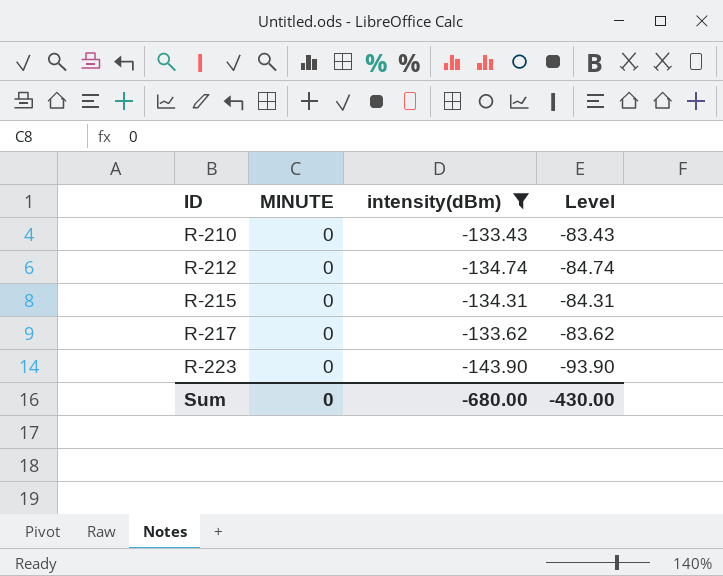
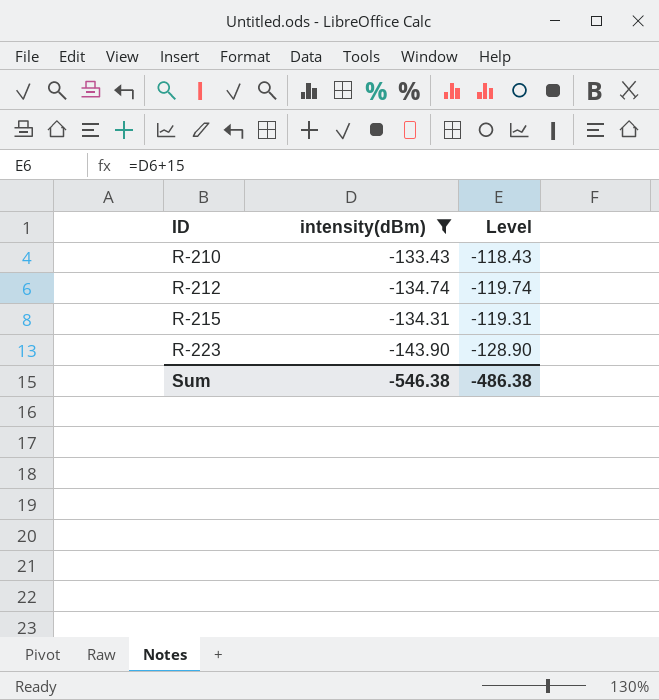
column MINUTE | position: 2 -> none
column Level | formula: [intensity(dBm)] + 50 -> [intensity(dBm)] + 15
row R-217: 0 | -133.62 | -83.62 -> none
Sum | intensity(dBm): -680.00 -> -546.38
Sum | Level: -430.00 -> -486.38

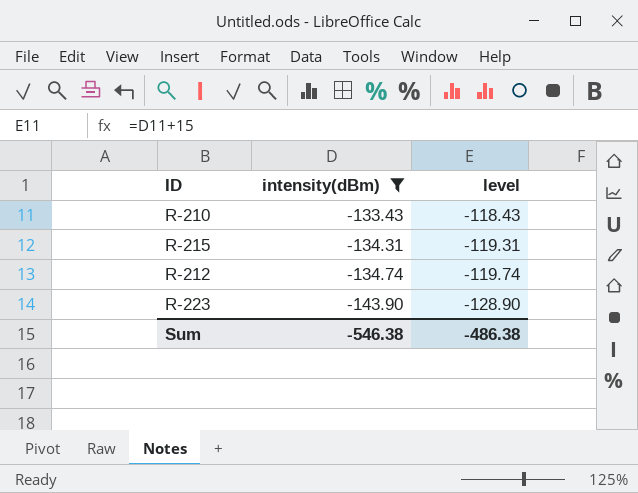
row order: ID ascending -> intensity(dBm) descending
column name: Level -> level

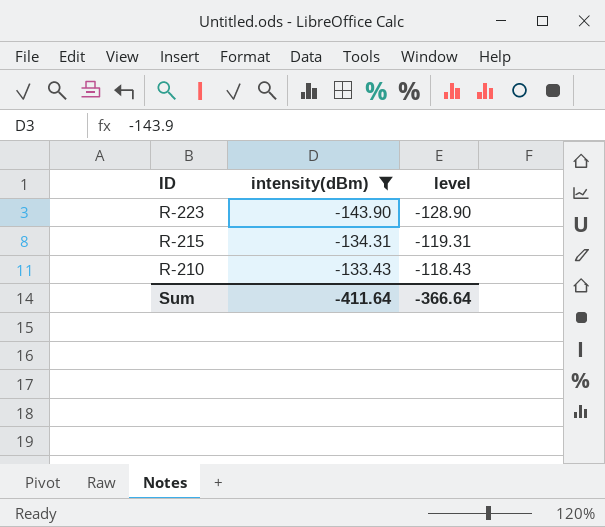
row order: intensity(dBm) descending -> ID descending
row R-212: -134.74 | -119.74 -> none
Sum | intensity(dBm): -546.38 -> -411.64
Sum | level: -486.38 -> -366.64

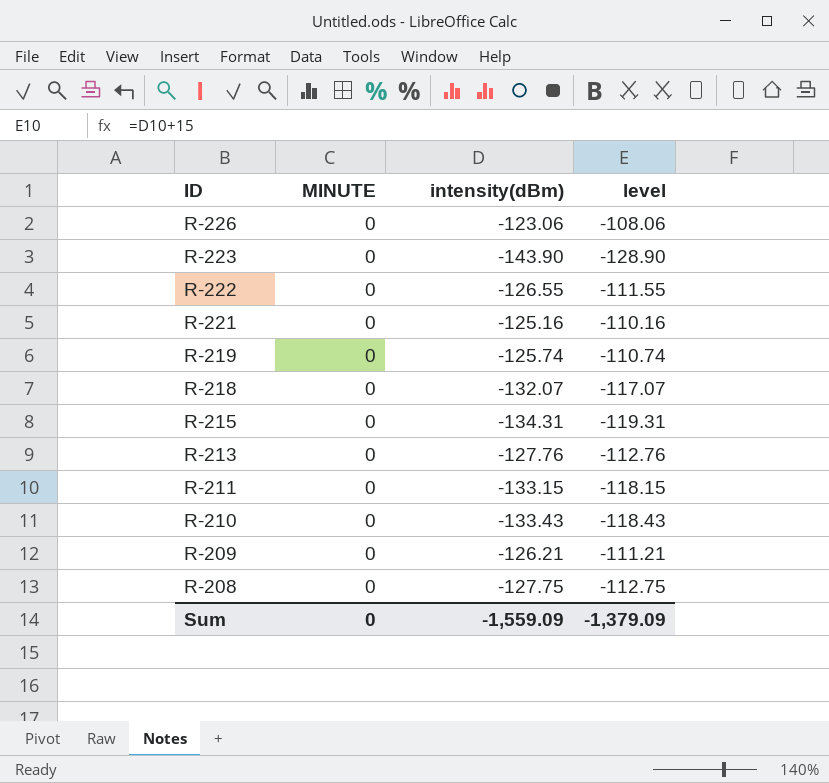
filter: intensity(dBm) <= -133.43 -> none
column MINUTE | position: none -> 2
Sum | intensity(dBm): -411.64 -> -1,559.09
Sum | level: -366.64 -> -1,379.09

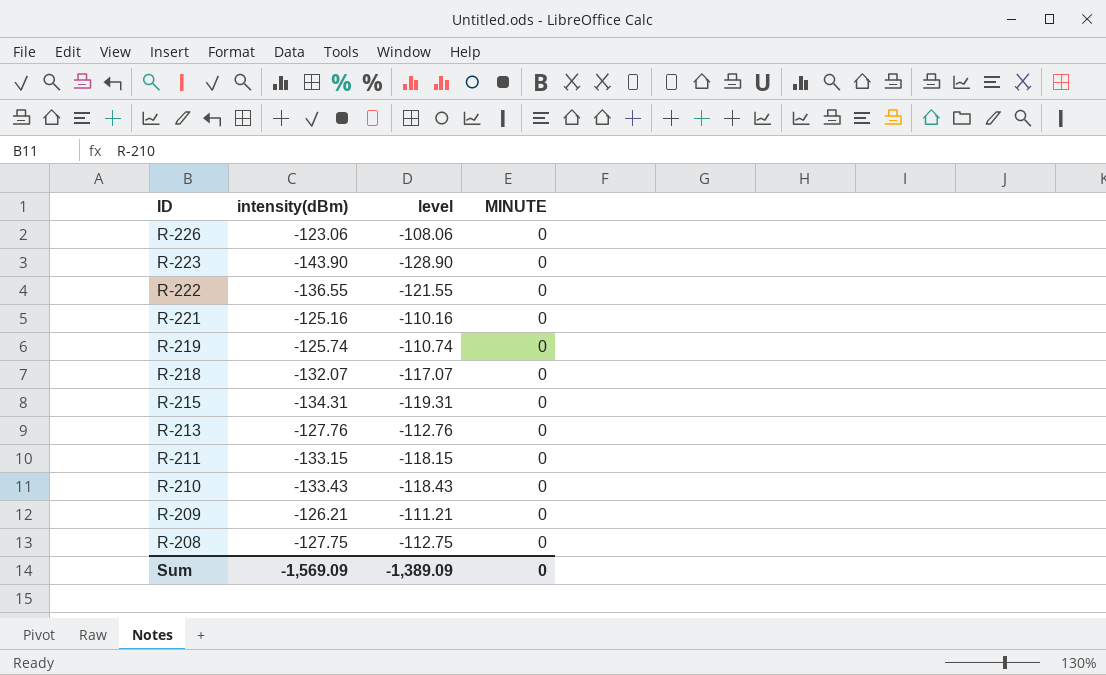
column MINUTE | position: 2 -> 4
R-222 | intensity(dBm): -126.55 -> -136.55
R-222 | level: -111.55 -> -121.55
Sum | intensity(dBm): -1,559.09 -> -1,569.09
Sum | level: -1,379.09 -> -1,389.09

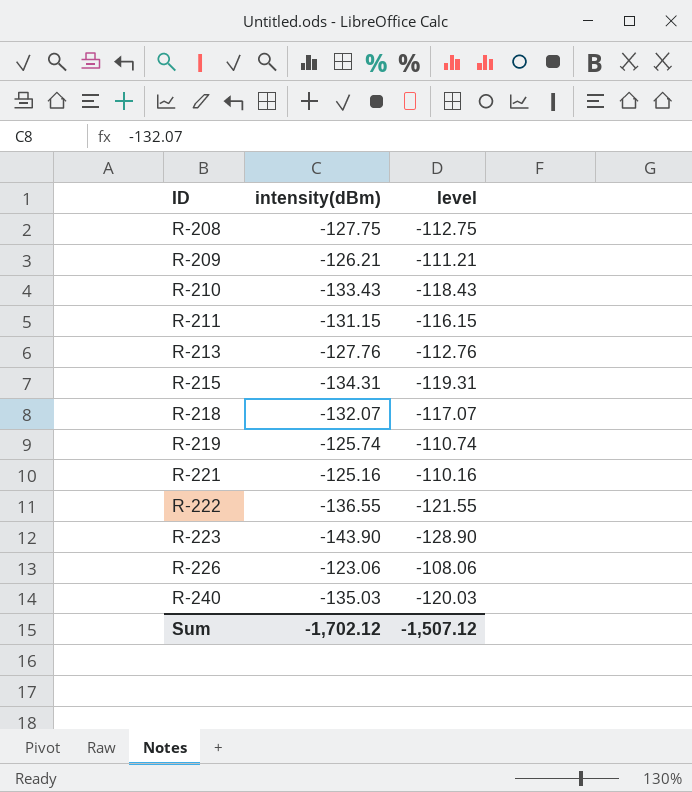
row order: ID descending -> ID ascending
column MINUTE | position: 4 -> none
R-211 | intensity(dBm): -133.15 -> -131.15
R-211 | level: -118.15 -> -116.15
row R-240: none -> -135.03 | -120.03
Sum | intensity(dBm): -1,569.09 -> -1,702.12
Sum | level: -1,389.09 -> -1,507.12

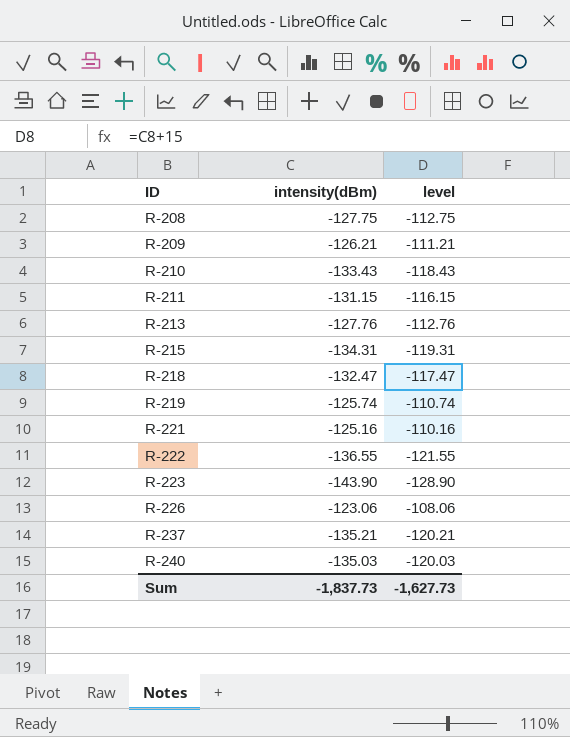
R-218 | intensity(dBm): -132.07 -> -132.47
R-218 | level: -117.07 -> -117.47
row R-237: none -> -135.21 | -120.21
Sum | intensity(dBm): -1,702.12 -> -1,837.73
Sum | level: -1,507.12 -> -1,627.73

